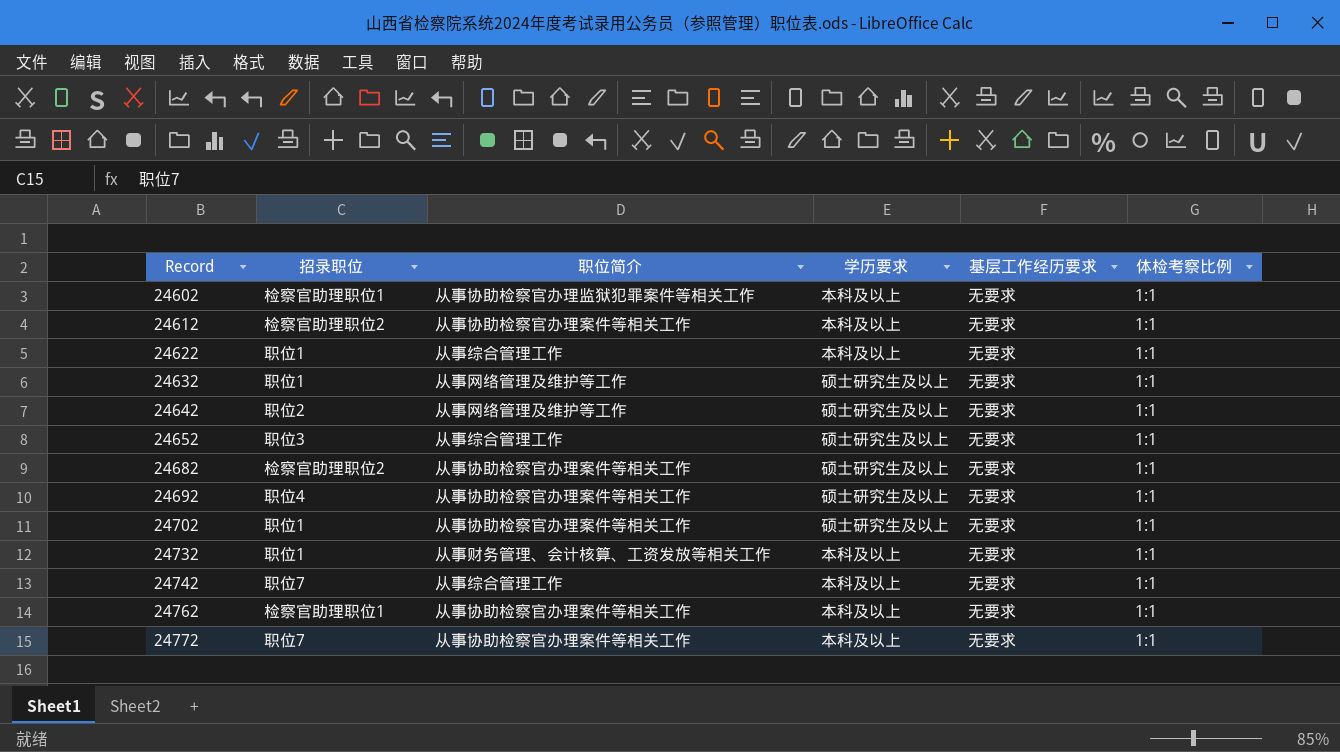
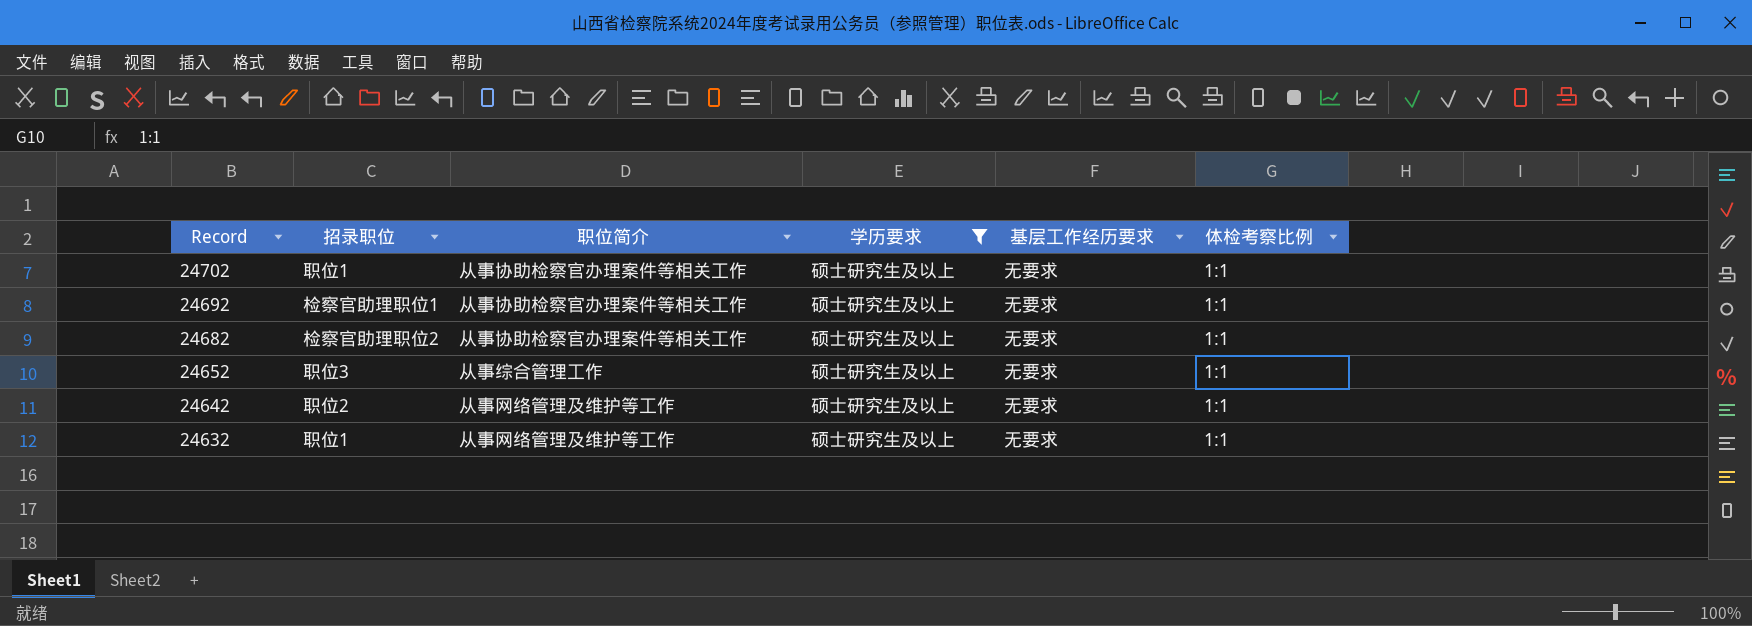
filter: none -> 学历要求 = 硕士研究生及以上
row order: Record ascending -> Record descending
24692 | 招录职位: 职位4 -> 检察官助理职位1

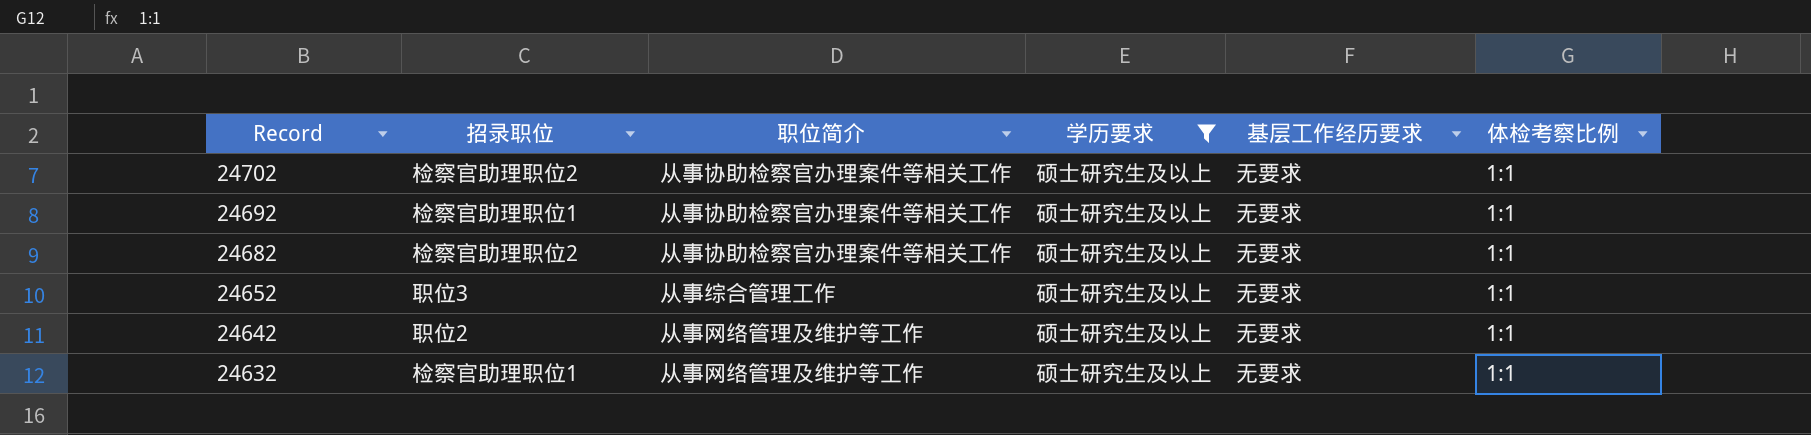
24702 | 招录职位: 职位1 -> 检察官助理职位2
24632 | 招录职位: 职位1 -> 检察官助理职位1

